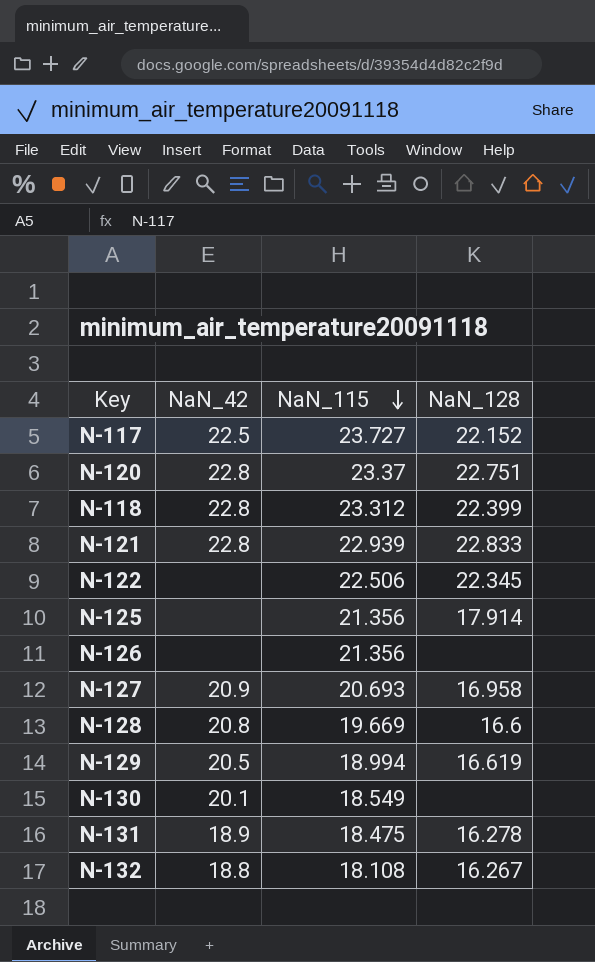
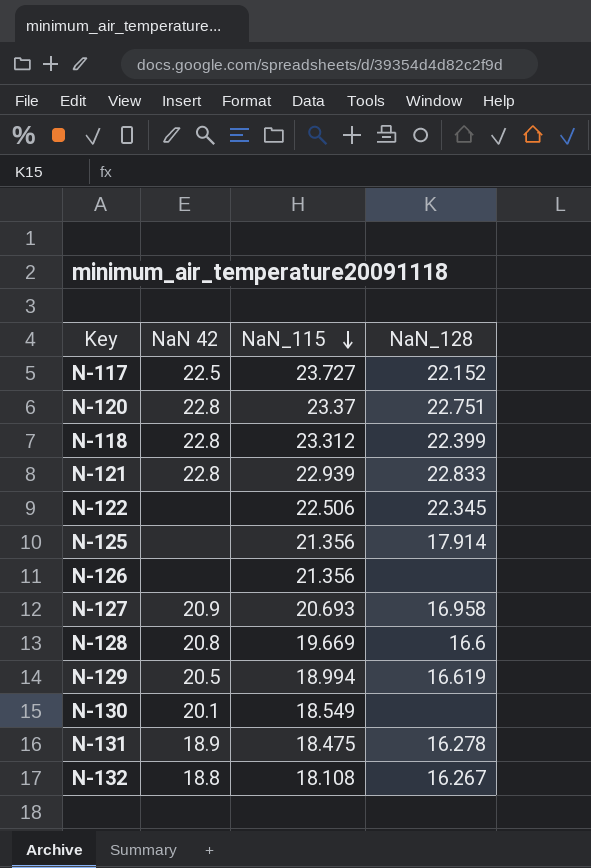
column name: NaN_42 -> NaN 42

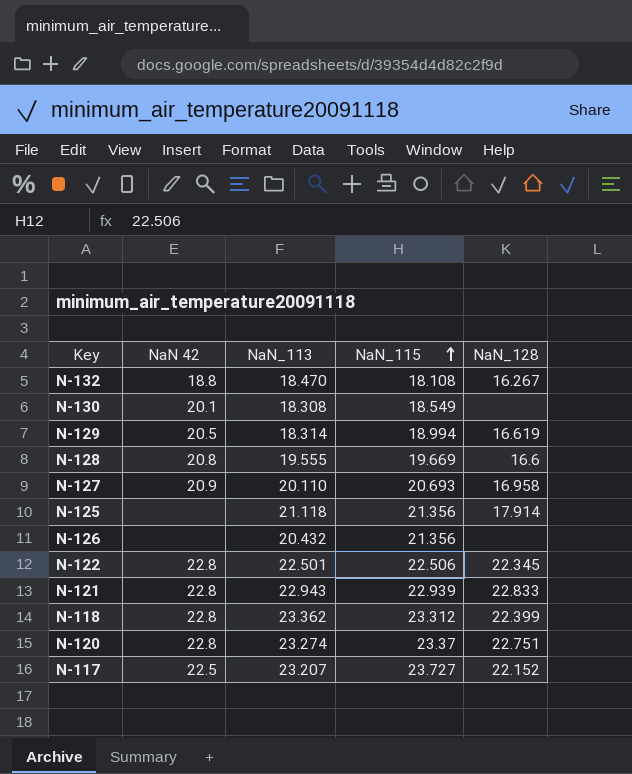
row order: NaN_115 descending -> NaN_115 ascending
column NaN_113 | position: none -> 3
row N-131: 18.9 | 18.475 | 16.278 -> none
N-122 | NaN 42: none -> 22.8

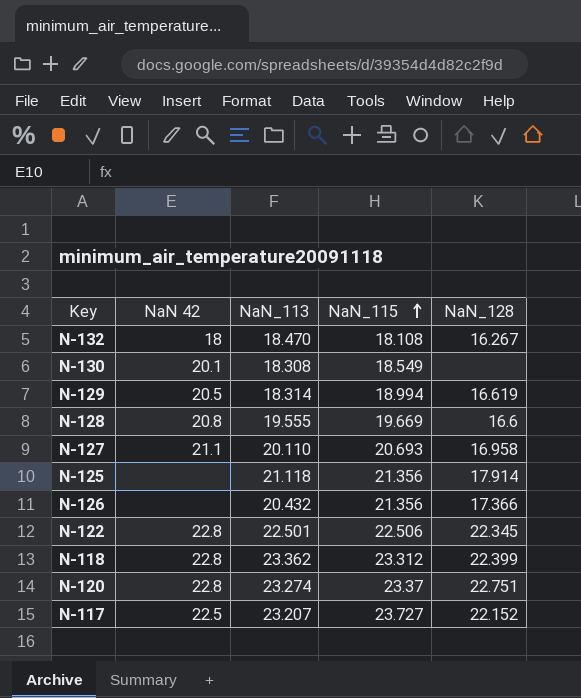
row N-121: 22.8 | 22.943 | 22.939 | 22.833 -> none
N-132 | NaN 42: 18.8 -> 18
N-127 | NaN 42: 20.9 -> 21.1
N-126 | NaN_128: none -> 17.366

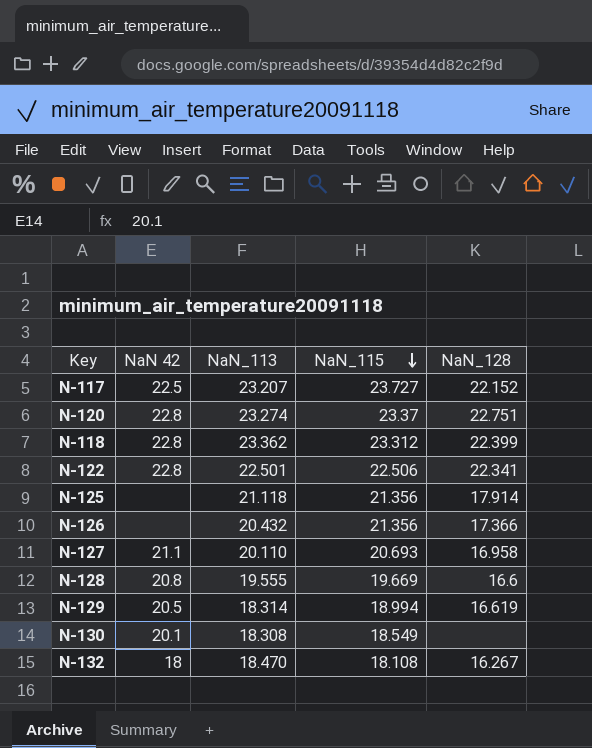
row order: NaN_115 ascending -> NaN_115 descending
N-122 | NaN_128: 22.345 -> 22.341

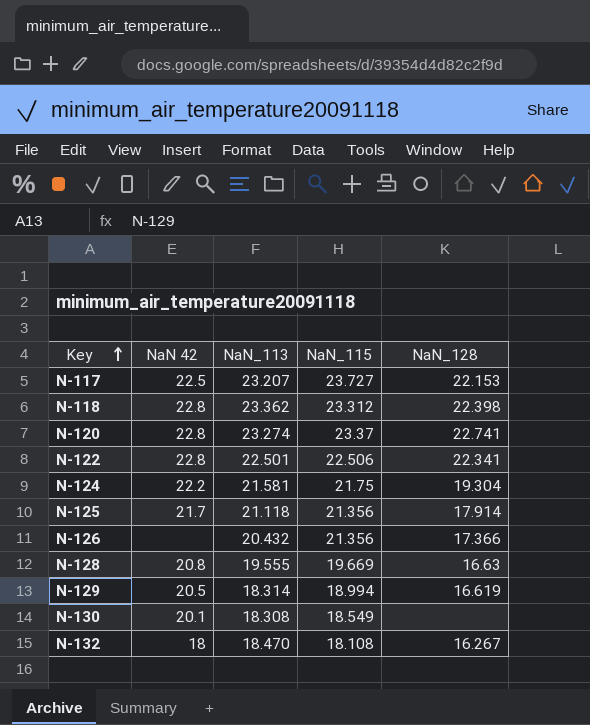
row order: NaN_115 descending -> Key ascending
row N-127: 21.1 | 20.110 | 20.693 | 16.958 -> none
N-117 | NaN_128: 22.152 -> 22.153
N-118 | NaN_128: 22.399 -> 22.398
N-120 | NaN_128: 22.751 -> 22.741
row N-124: none -> 22.2 | 21.581 | 21.75 | 19.304
N-125 | NaN 42: none -> 21.7
N-128 | NaN_128: 16.6 -> 16.63

